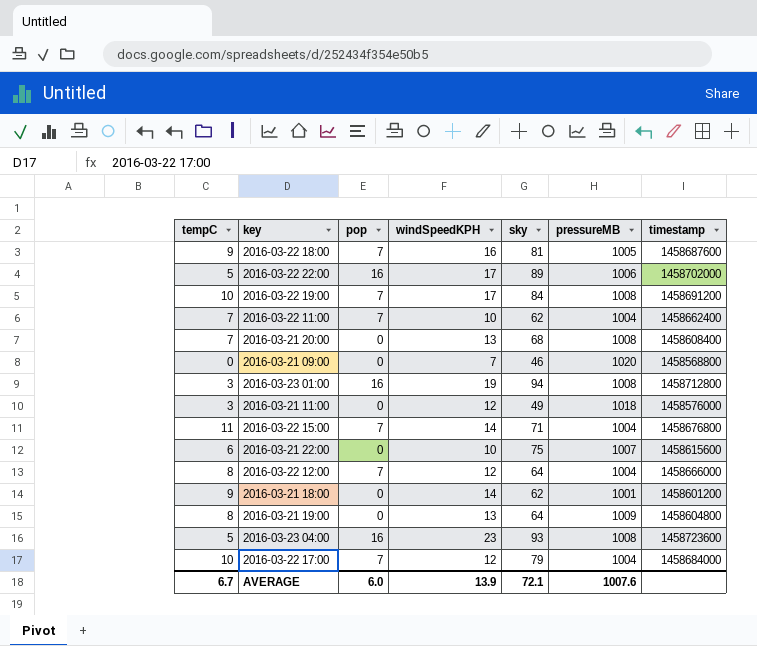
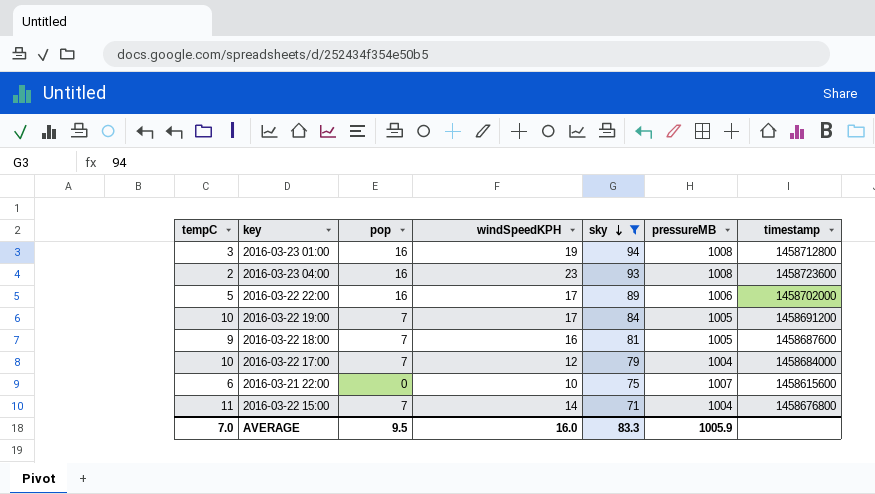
filter: none -> sky >= 71
row order: none -> sky descending
2016-03-23 04:00 | tempC: 5 -> 2
2016-03-22 19:00 | pressureMB: 1008 -> 1005
AVERAGE | tempC: 6.7 -> 7.0
AVERAGE | pop: 6.0 -> 9.5
AVERAGE | windSpeedKPH: 13.9 -> 16.0
AVERAGE | sky: 72.1 -> 83.3
AVERAGE | pressureMB: 1007.6 -> 1005.9

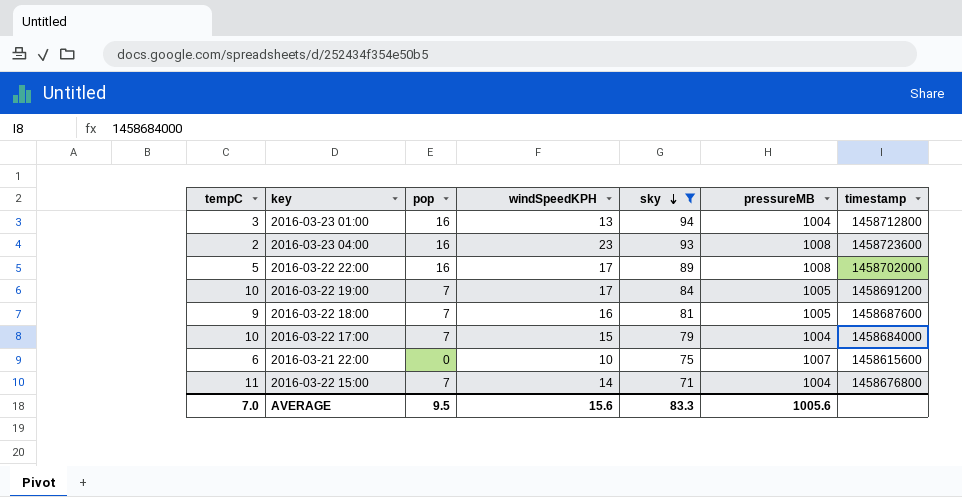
2016-03-23 01:00 | windSpeedKPH: 19 -> 13
2016-03-23 01:00 | pressureMB: 1008 -> 1004
2016-03-22 22:00 | pressureMB: 1006 -> 1008
2016-03-22 17:00 | windSpeedKPH: 12 -> 15
AVERAGE | windSpeedKPH: 16.0 -> 15.6
AVERAGE | pressureMB: 1005.9 -> 1005.6

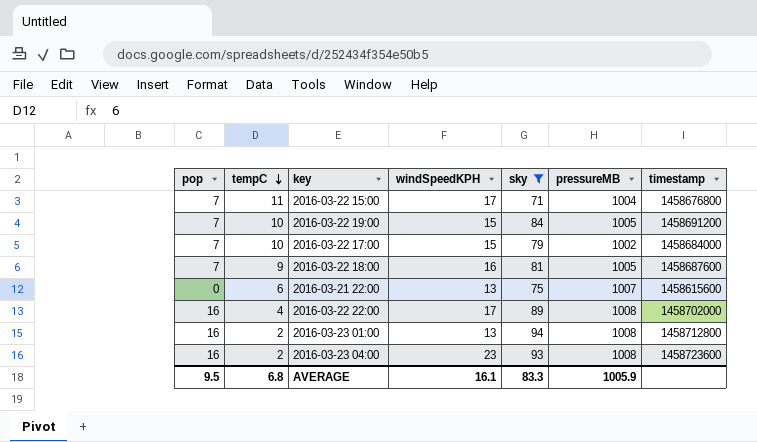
row order: sky descending -> tempC descending
column pop | position: 3 -> 1
2016-03-22 15:00 | windSpeedKPH: 14 -> 17
2016-03-22 19:00 | windSpeedKPH: 17 -> 15
2016-03-22 17:00 | pressureMB: 1004 -> 1002
2016-03-21 22:00 | windSpeedKPH: 10 -> 13
2016-03-22 22:00 | tempC: 5 -> 4
2016-03-23 01:00 | tempC: 3 -> 2
2016-03-23 01:00 | pressureMB: 1004 -> 1008
AVERAGE | tempC: 7.0 -> 6.8
AVERAGE | windSpeedKPH: 15.6 -> 16.1
AVERAGE | pressureMB: 1005.6 -> 1005.9

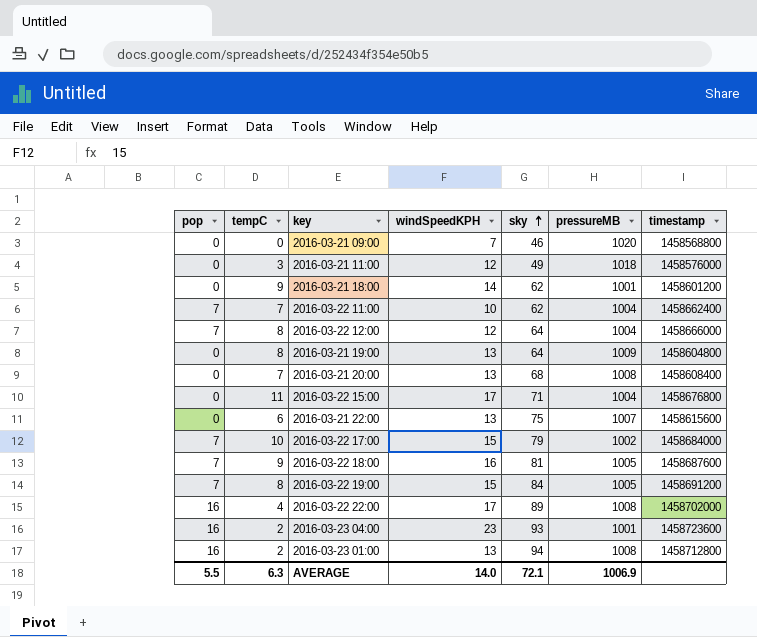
filter: sky >= 71 -> none
row order: tempC descending -> sky ascending
2016-03-22 15:00 | pop: 7 -> 0
2016-03-22 19:00 | tempC: 10 -> 8
2016-03-23 04:00 | pressureMB: 1008 -> 1001
AVERAGE | pop: 9.5 -> 5.5
AVERAGE | tempC: 6.8 -> 6.3
AVERAGE | windSpeedKPH: 16.1 -> 14.0
AVERAGE | sky: 83.3 -> 72.1
AVERAGE | pressureMB: 1005.9 -> 1006.9

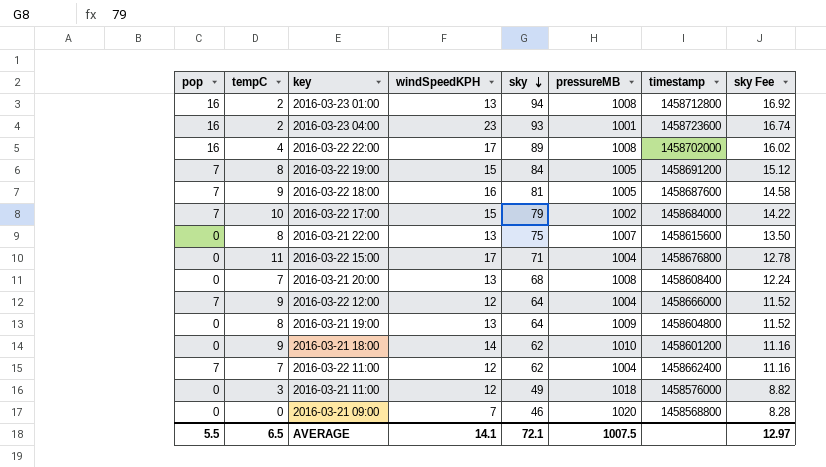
row order: sky ascending -> sky descending
column sky Fee | formula: none -> [sky] * 0.18
2016-03-21 22:00 | tempC: 6 -> 8
2016-03-22 12:00 | tempC: 8 -> 9
2016-03-21 18:00 | pressureMB: 1001 -> 1010
2016-03-22 11:00 | windSpeedKPH: 10 -> 12
AVERAGE | tempC: 6.3 -> 6.5
AVERAGE | windSpeedKPH: 14.0 -> 14.1
AVERAGE | pressureMB: 1006.9 -> 1007.5

